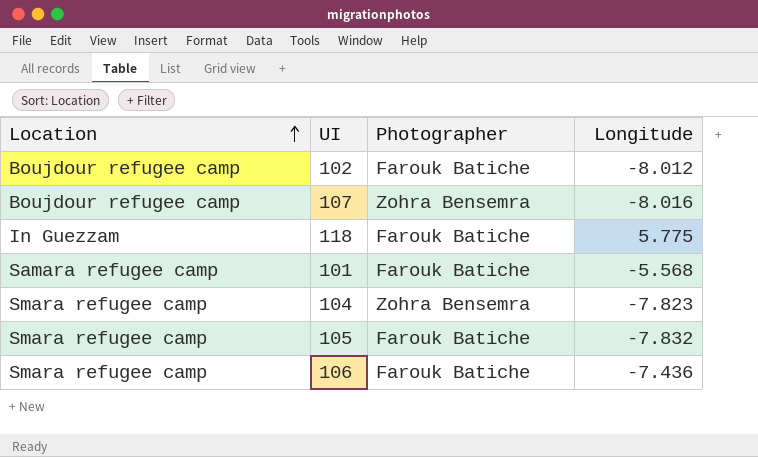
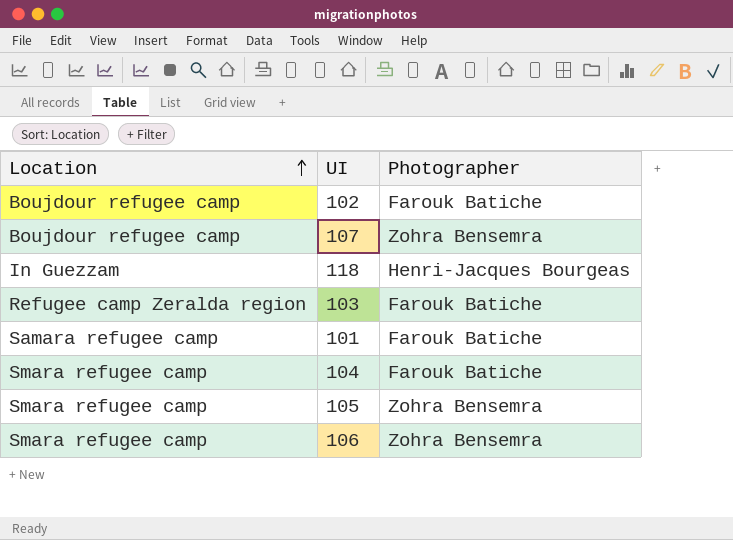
column Longitude | position: 4 -> none
118 | Photographer: Farouk Batiche -> Henri-Jacques Bourgeas
row 103: none -> Refugee camp Zeralda region | Farouk Batiche
104 | Photographer: Zohra Bensemra -> Farouk Batiche
105 | Photographer: Farouk Batiche -> Zohra Bensemra
106 | Photographer: Farouk Batiche -> Zohra Bensemra

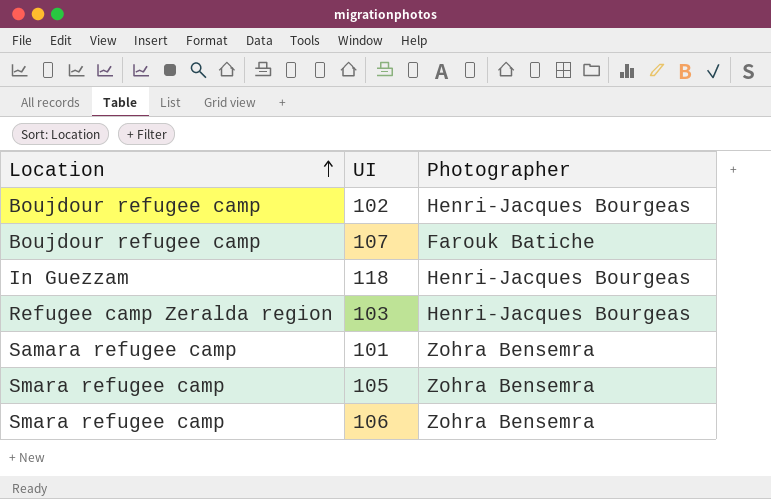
row 104: Smara refugee camp | Farouk Batiche -> none
102 | Photographer: Farouk Batiche -> Henri-Jacques Bourgeas
107 | Photographer: Zohra Bensemra -> Farouk Batiche
103 | Photographer: Farouk Batiche -> Henri-Jacques Bourgeas
101 | Photographer: Farouk Batiche -> Zohra Bensemra

